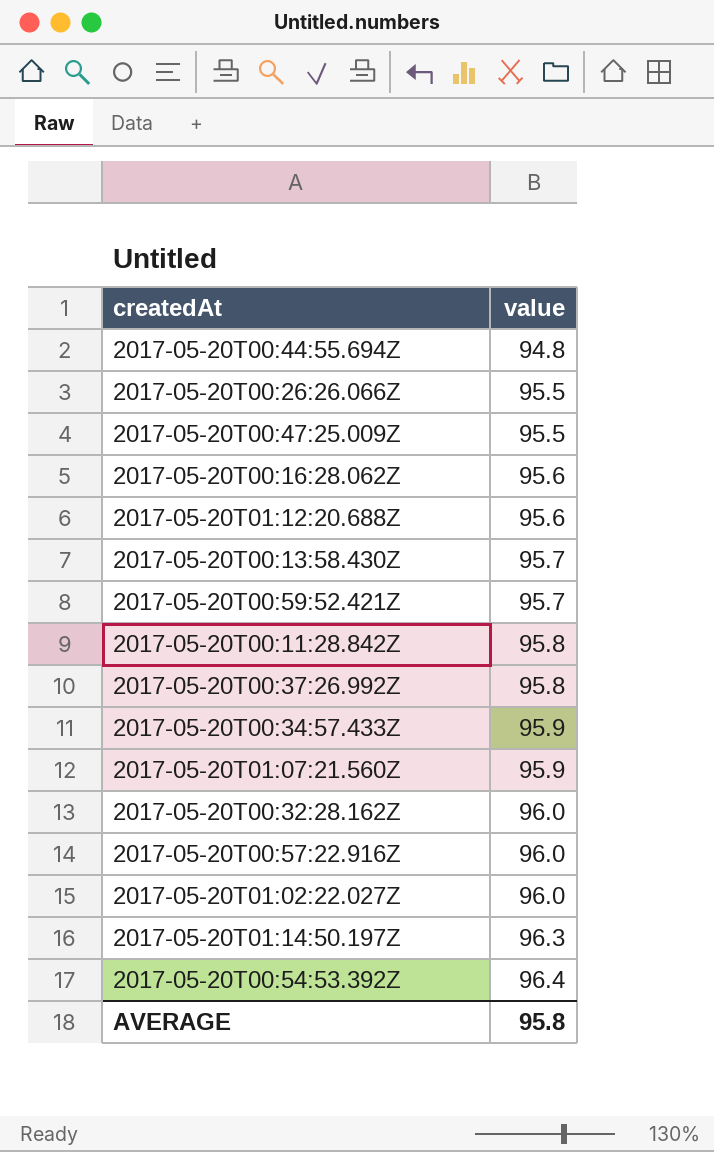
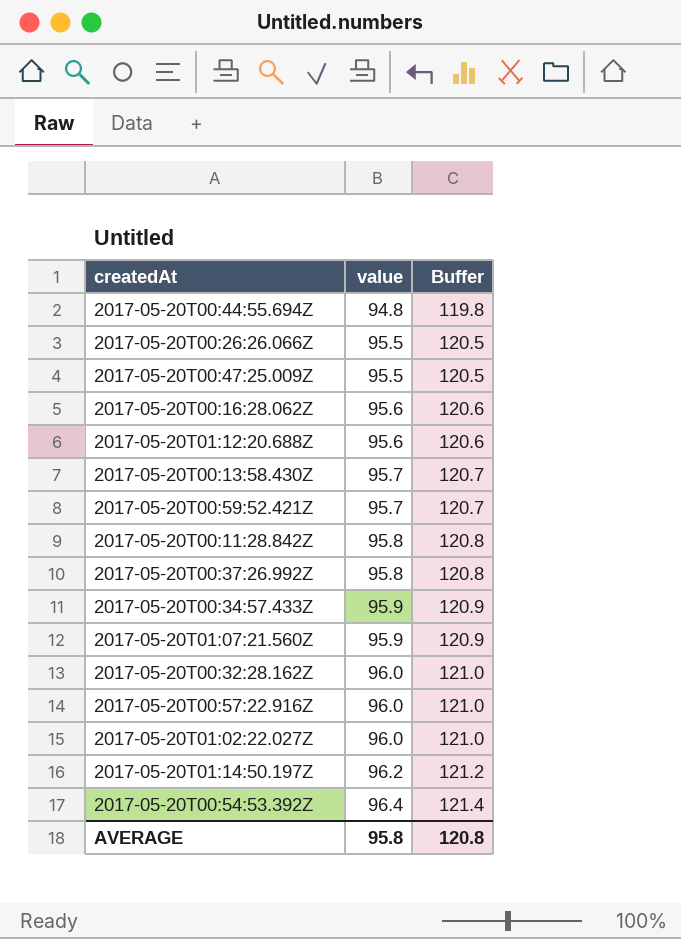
column Buffer | formula: none -> [value] + 25
2017-05-20T01:14:50.197Z | value: 96.3 -> 96.2

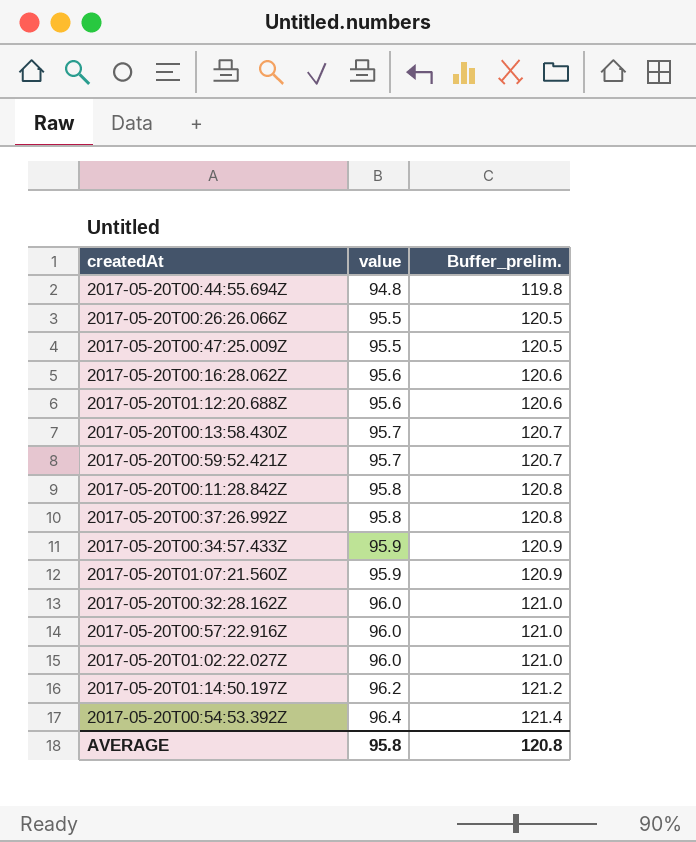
column name: Buffer -> Buffer_prelim.

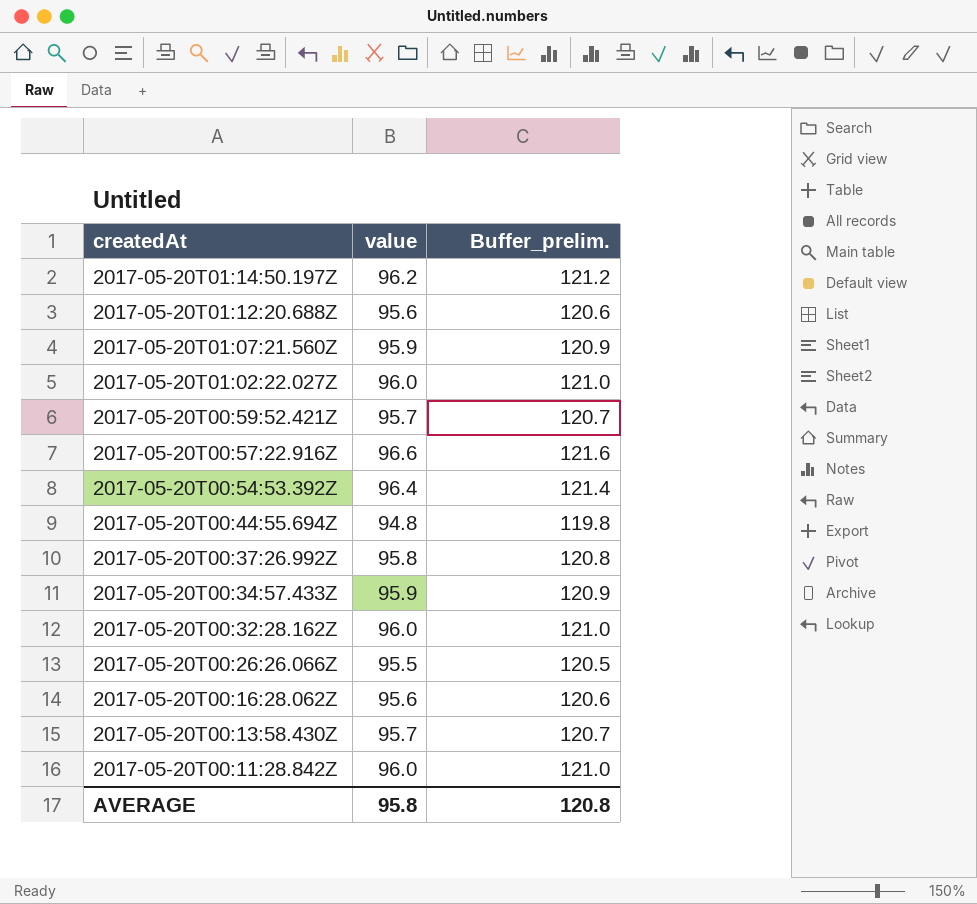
row order: value ascending -> createdAt descending
row 2017-05-20T00:47:25.009Z: 95.5 | 120.5 -> none
2017-05-20T00:57:22.916Z | value: 96.0 -> 96.6
2017-05-20T00:57:22.916Z | Buffer_prelim.: 121.0 -> 121.6
2017-05-20T00:11:28.842Z | value: 95.8 -> 96.0
2017-05-20T00:11:28.842Z | Buffer_prelim.: 120.8 -> 121.0

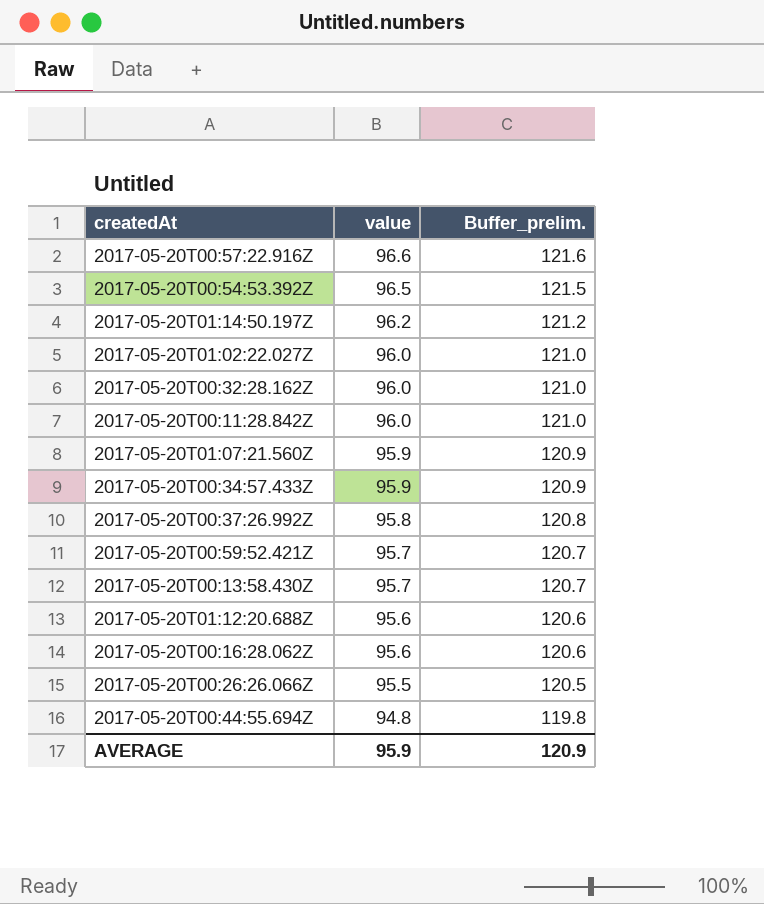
row order: createdAt descending -> value descending
2017-05-20T00:54:53.392Z | value: 96.4 -> 96.5
2017-05-20T00:54:53.392Z | Buffer_prelim.: 121.4 -> 121.5
AVERAGE | value: 95.8 -> 95.9
AVERAGE | Buffer_prelim.: 120.8 -> 120.9

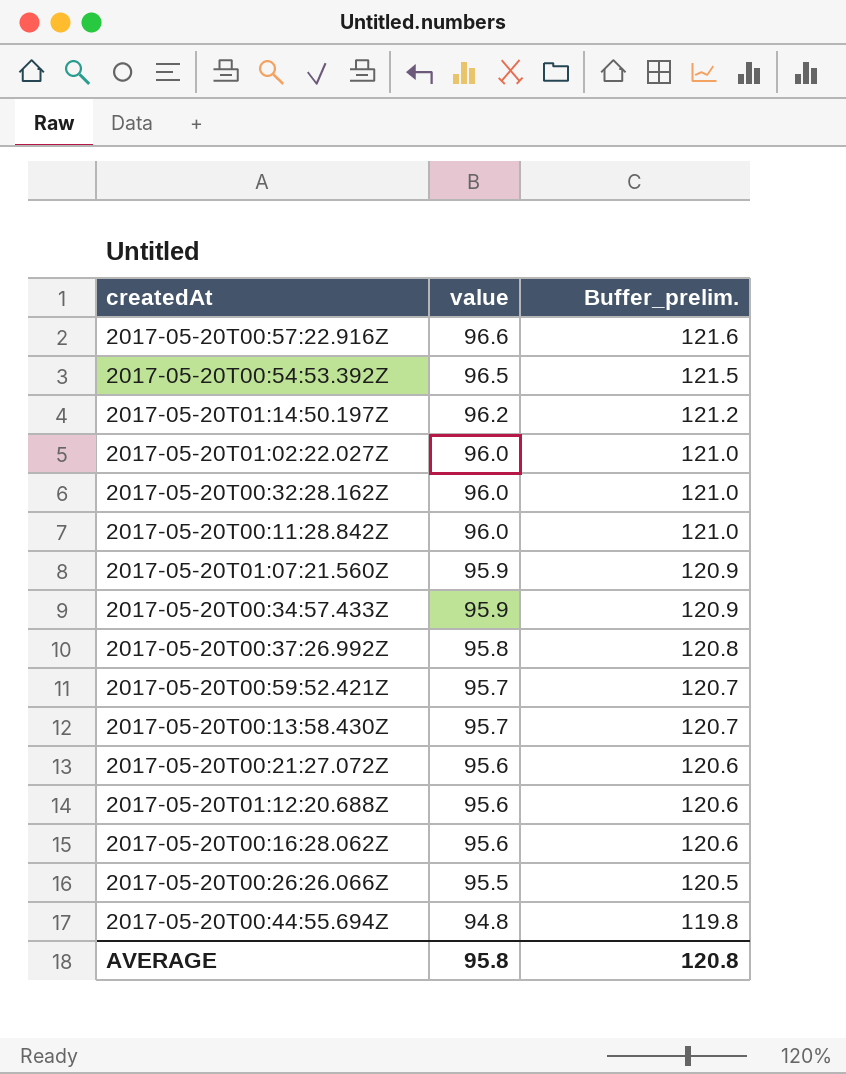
row 2017-05-20T00:21:27.072Z: none -> 95.6 | 120.6
AVERAGE | value: 95.9 -> 95.8
AVERAGE | Buffer_prelim.: 120.9 -> 120.8

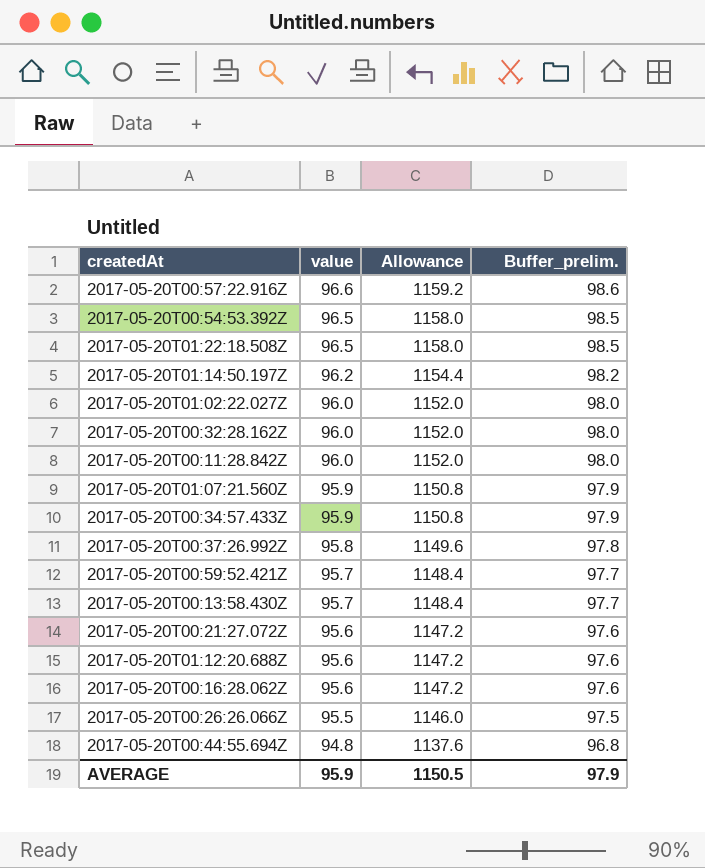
column Allowance | formula: none -> [value] * 12
column Buffer_prelim. | formula: [value] + 25 -> [value] + 2
row 2017-05-20T01:22:18.508Z: none -> 96.5 | 1158.0 | 98.5
AVERAGE | value: 95.8 -> 95.9
AVERAGE | Buffer_prelim.: 120.8 -> 97.9

